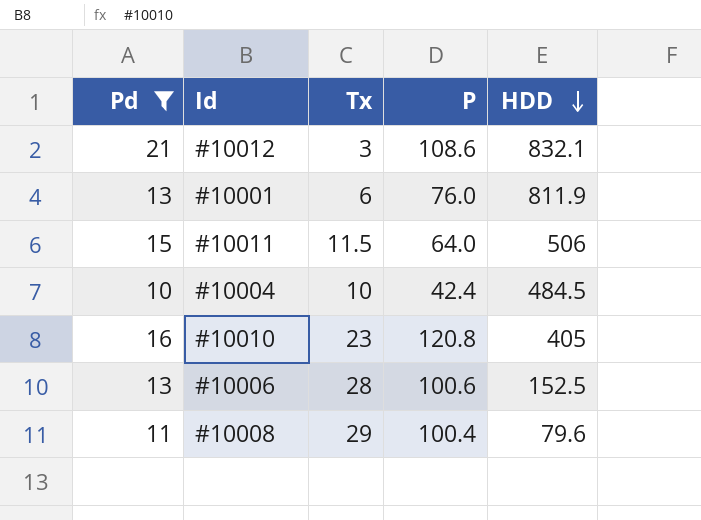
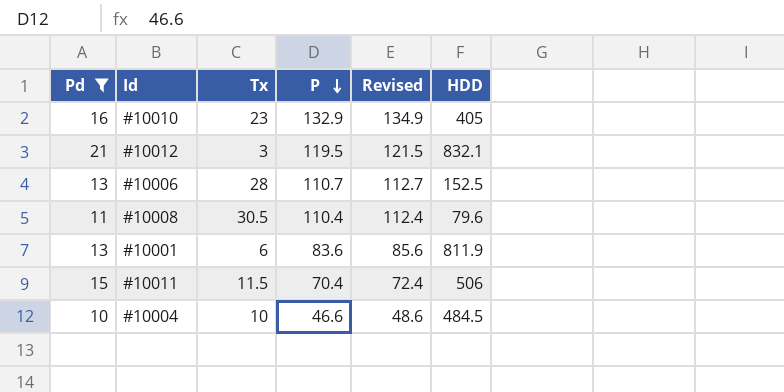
row order: HDD descending -> P descending
column Revised | formula: none -> [P] + 2
#10010 | P: 120.8 -> 132.9
#10012 | P: 108.6 -> 119.5
#10006 | P: 100.6 -> 110.7
#10008 | Tx: 29 -> 30.5
#10008 | P: 100.4 -> 110.4
#10001 | P: 76.0 -> 83.6
#10011 | P: 64.0 -> 70.4
#10004 | P: 42.4 -> 46.6

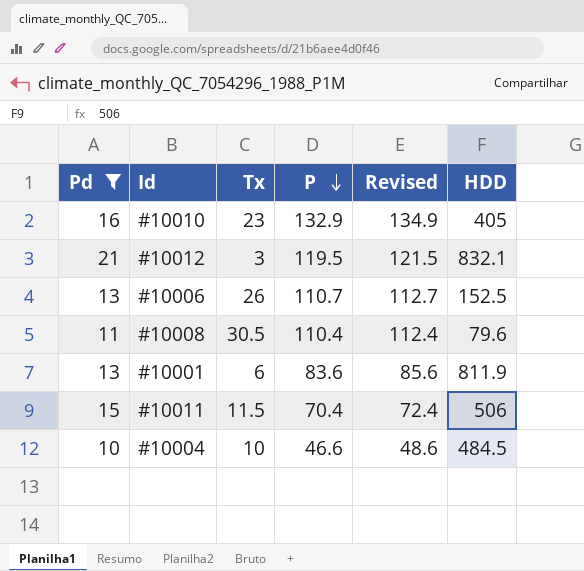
#10006 | Tx: 28 -> 26

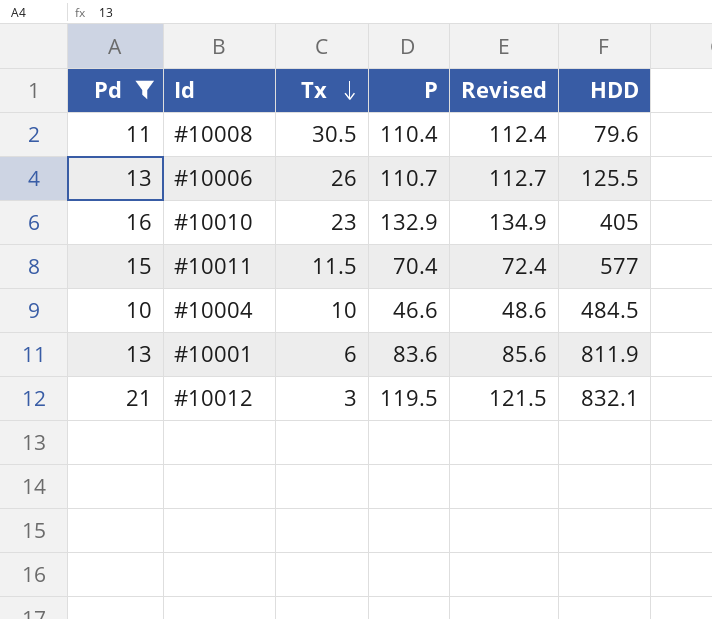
row order: P descending -> Tx descending
#10006 | HDD: 152.5 -> 125.5
#10011 | HDD: 506 -> 577

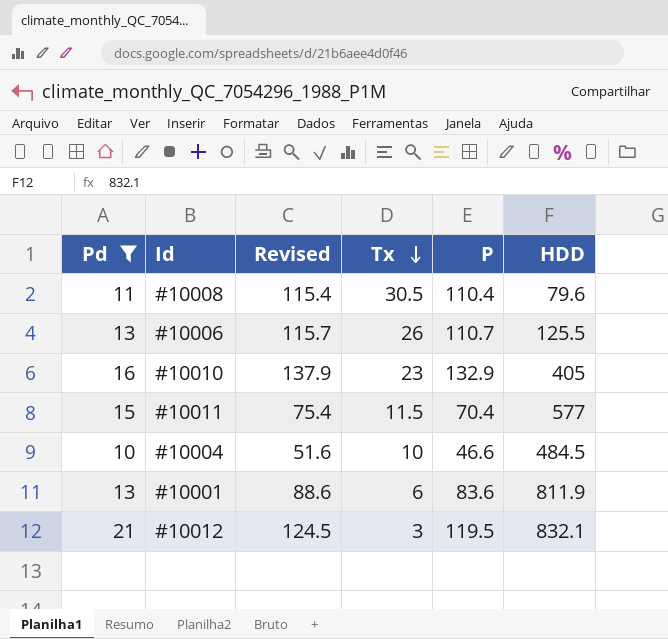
column Revised | formula: [P] + 2 -> [P] + 5
column Revised | position: 5 -> 3

